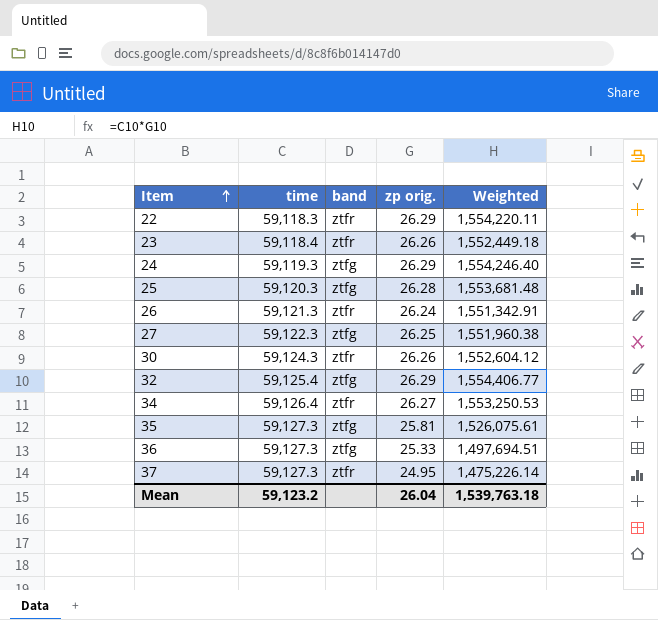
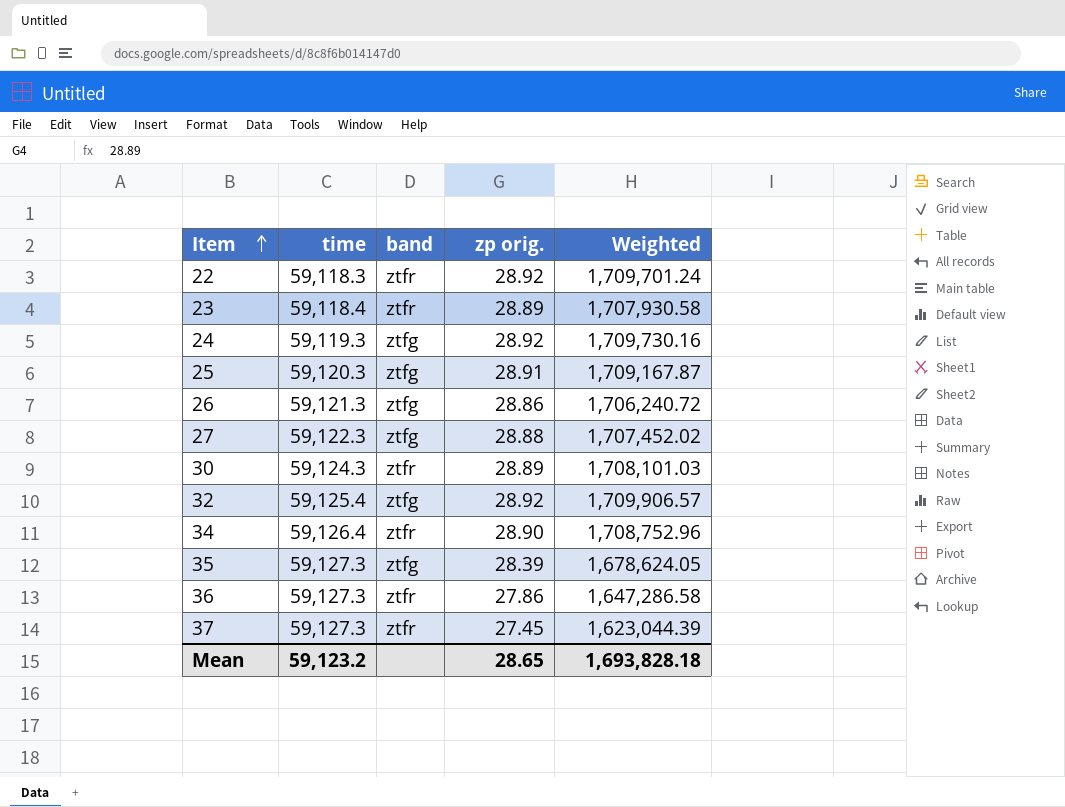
22 | zp orig.: 26.29 -> 28.92
22 | Weighted: 1,554,220.11 -> 1,709,701.24
23 | zp orig.: 26.26 -> 28.89
23 | Weighted: 1,552,449.18 -> 1,707,930.58
24 | zp orig.: 26.29 -> 28.92
24 | Weighted: 1,554,246.40 -> 1,709,730.16
25 | zp orig.: 26.28 -> 28.91
25 | Weighted: 1,553,681.48 -> 1,709,167.87
26 | band: ztfr -> ztfg
26 | zp orig.: 26.24 -> 28.86
26 | Weighted: 1,551,342.91 -> 1,706,240.72
27 | zp orig.: 26.25 -> 28.88
27 | Weighted: 1,551,960.38 -> 1,707,452.02
30 | zp orig.: 26.26 -> 28.89
30 | Weighted: 1,552,604.12 -> 1,708,101.03
32 | zp orig.: 26.29 -> 28.92
32 | Weighted: 1,554,406.77 -> 1,709,906.57
34 | zp orig.: 26.27 -> 28.90
34 | Weighted: 1,553,250.53 -> 1,708,752.96
35 | zp orig.: 25.81 -> 28.39
35 | Weighted: 1,526,075.61 -> 1,678,624.05
36 | band: ztfg -> ztfr
36 | zp orig.: 25.33 -> 27.86
36 | Weighted: 1,497,694.51 -> 1,647,286.58
37 | zp orig.: 24.95 -> 27.45
37 | Weighted: 1,475,226.14 -> 1,623,044.39
Mean | zp orig.: 26.04 -> 28.65
Mean | Weighted: 1,539,763.18 -> 1,693,828.18

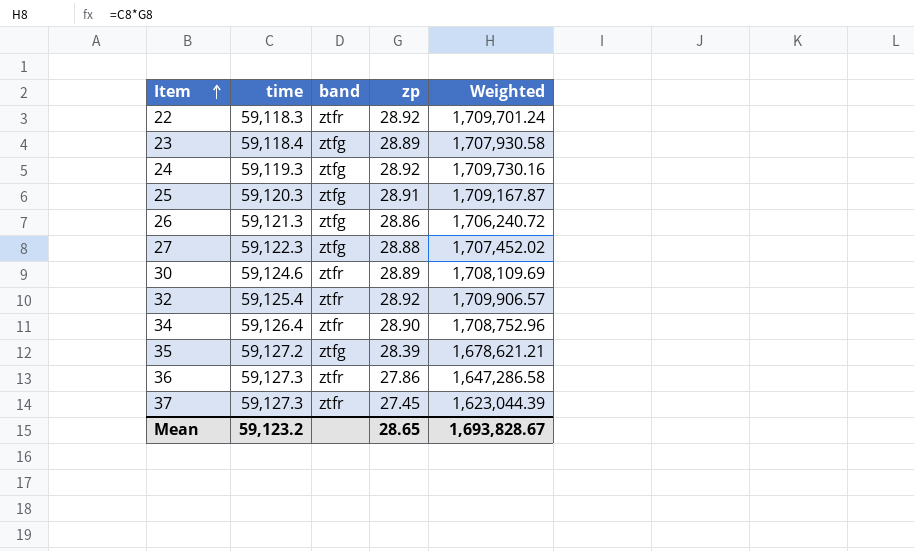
column name: zp orig. -> zp
23 | band: ztfr -> ztfg
30 | time: 59,124.3 -> 59,124.6
30 | Weighted: 1,708,101.03 -> 1,708,109.69
32 | band: ztfg -> ztfr
35 | time: 59,127.3 -> 59,127.2
35 | Weighted: 1,678,624.05 -> 1,678,621.21
Mean | Weighted: 1,693,828.18 -> 1,693,828.67

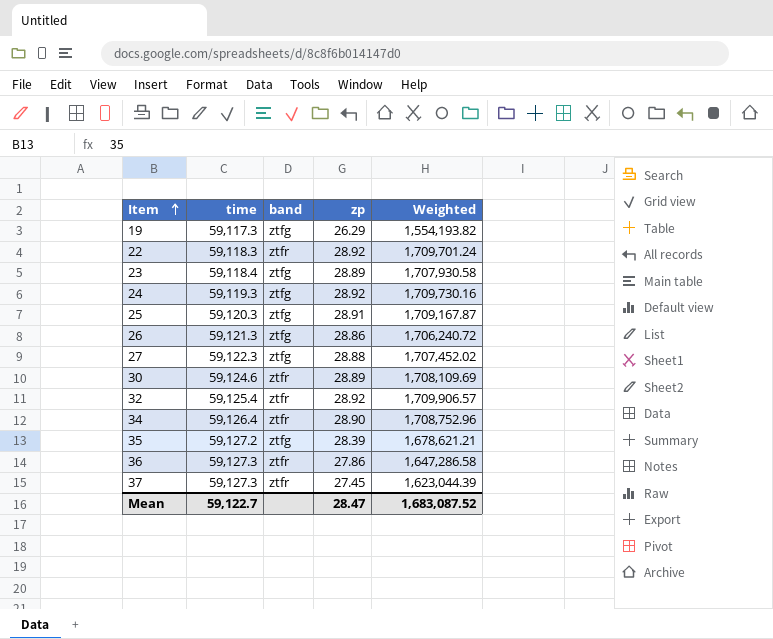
row 19: none -> 59,117.3 | ztfg | 26.29 | 1,554,193.82
Mean | time: 59,123.2 -> 59,122.7
Mean | zp: 28.65 -> 28.47
Mean | Weighted: 1,693,828.67 -> 1,683,087.52

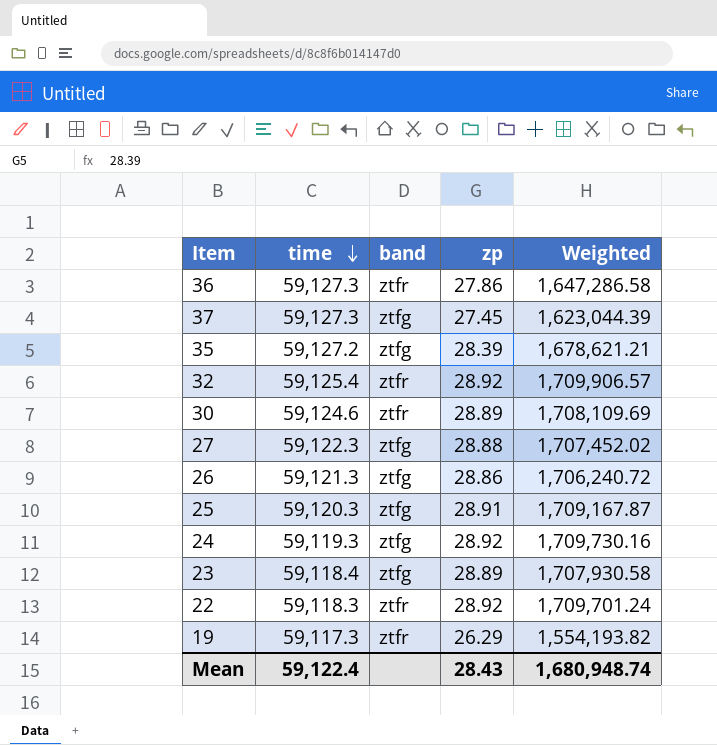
row order: Item ascending -> time descending
row 34: 59,126.4 | ztfr | 28.90 | 1,708,752.96 -> none
37 | band: ztfr -> ztfg
19 | band: ztfg -> ztfr
Mean | time: 59,122.7 -> 59,122.4
Mean | zp: 28.47 -> 28.43
Mean | Weighted: 1,683,087.52 -> 1,680,948.74

